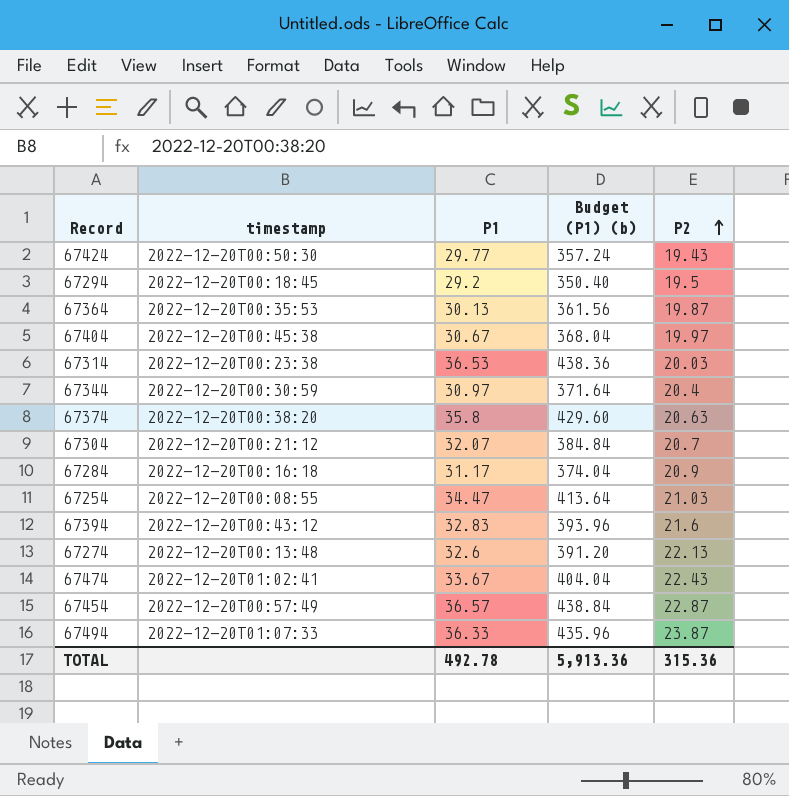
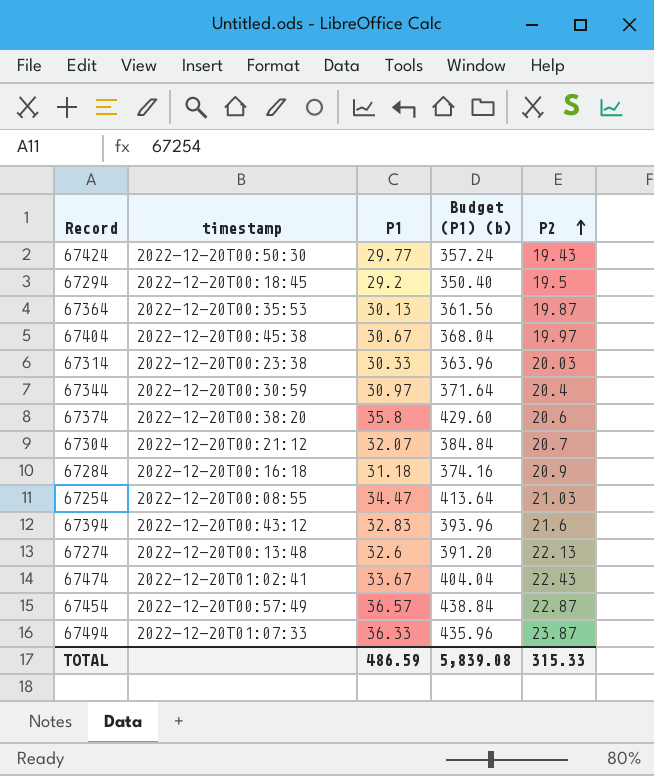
67314 | P1: 36.53 -> 30.33
67314 | Budget (P1) (b): 438.36 -> 363.96
67374 | P2: 20.63 -> 20.6
67284 | P1: 31.17 -> 31.18
67284 | Budget (P1) (b): 374.04 -> 374.16
TOTAL | P1: 492.78 -> 486.59
TOTAL | Budget (P1) (b): 5,913.36 -> 5,839.08
TOTAL | P2: 315.36 -> 315.33

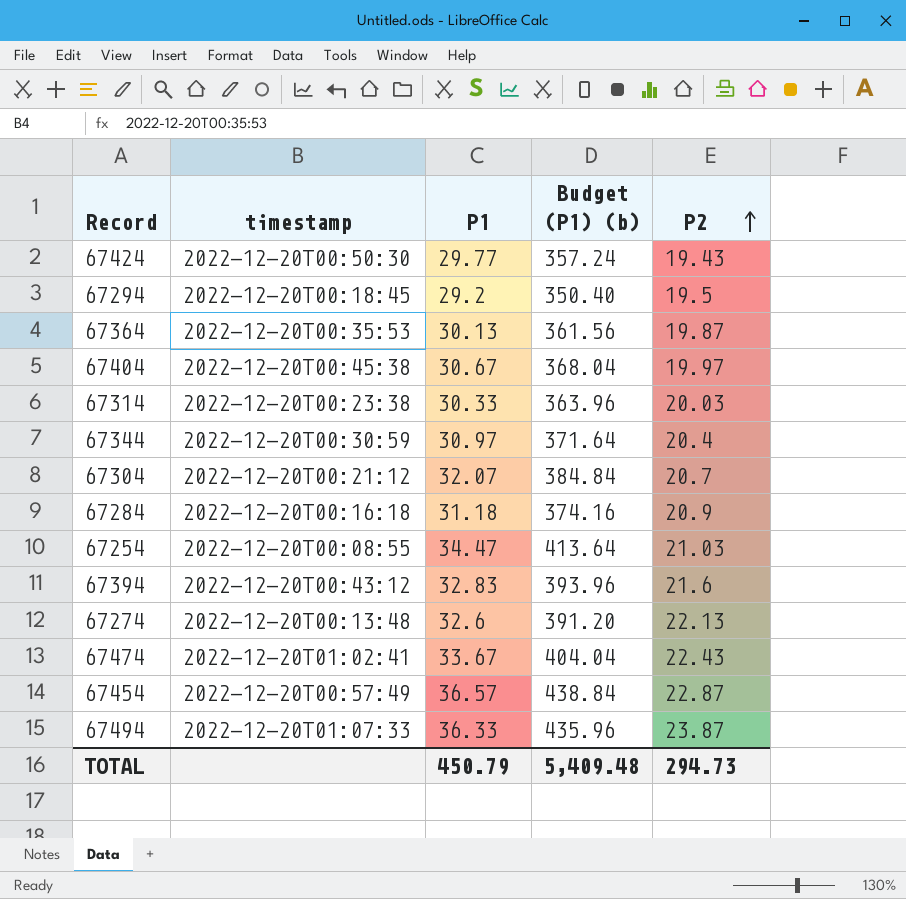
row 67374: 2022-12-20T00:38:20 | 35.8 | 429.60 | 20.6 -> none
TOTAL | P1: 486.59 -> 450.79
TOTAL | Budget (P1) (b): 5,839.08 -> 5,409.48
TOTAL | P2: 315.33 -> 294.73

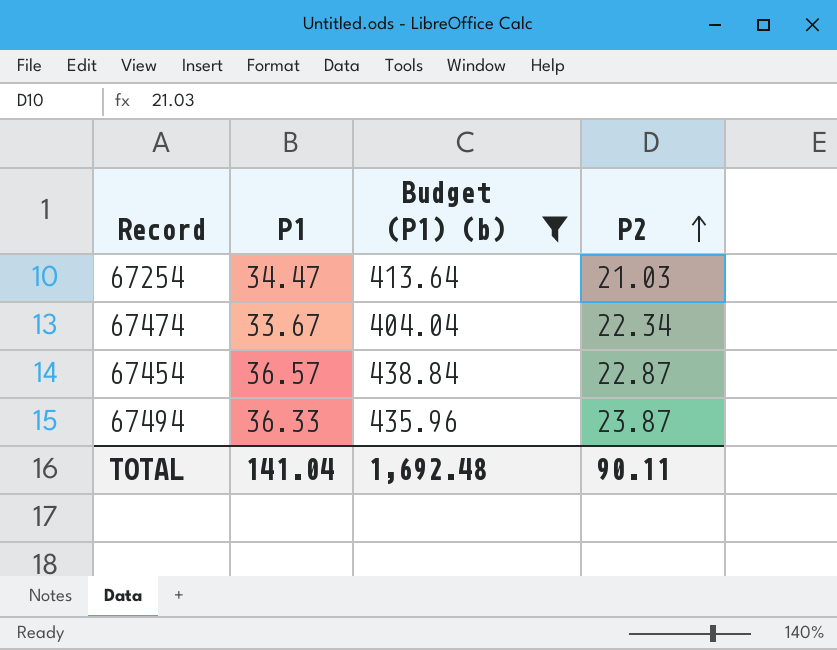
filter: none -> Budget (P1) (b) >= 404.04
column timestamp | position: 2 -> none
67474 | P2: 22.43 -> 22.34
TOTAL | P1: 450.79 -> 141.04
TOTAL | Budget (P1) (b): 5,409.48 -> 1,692.48
TOTAL | P2: 294.73 -> 90.11

